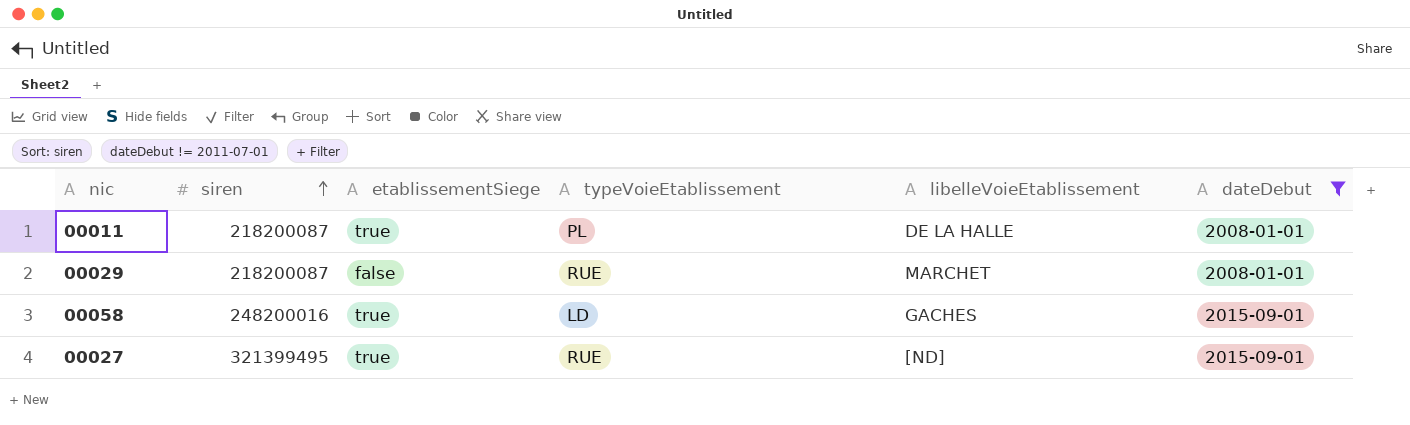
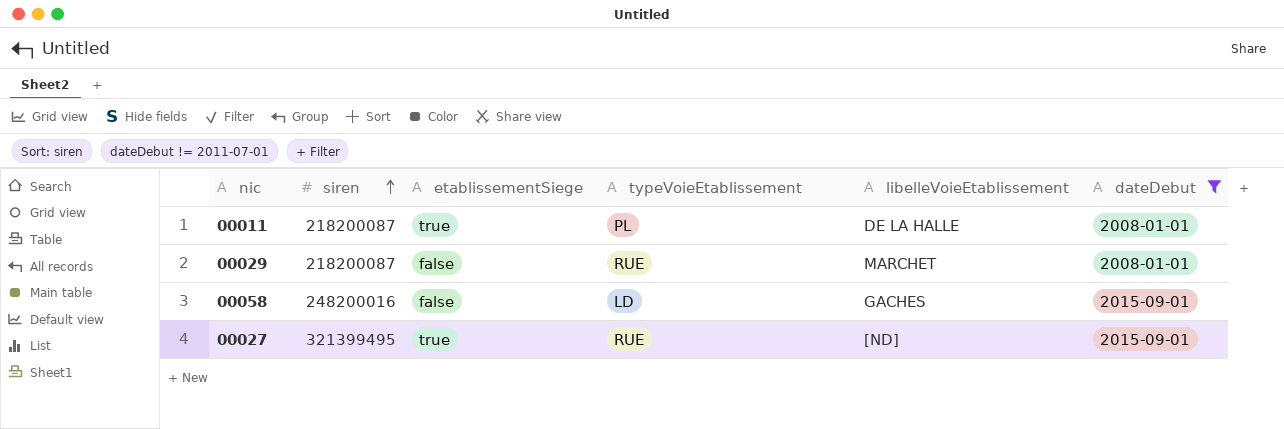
00058 | etablissementSiege: true -> false

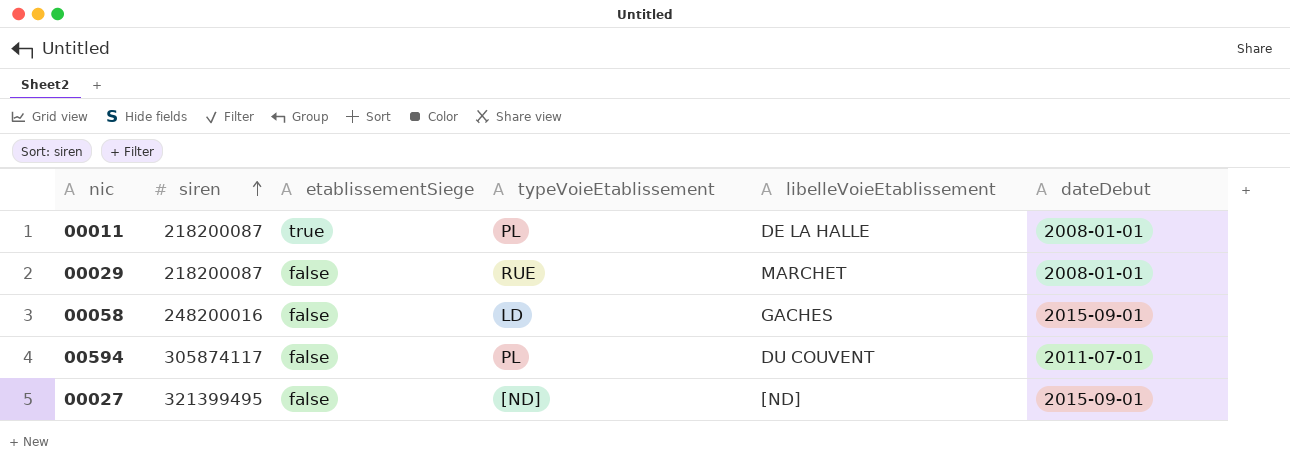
filter: dateDebut != 2011-07-01 -> none
00027 | etablissementSiege: true -> false
00027 | typeVoieEtablissement: RUE -> [ND]

